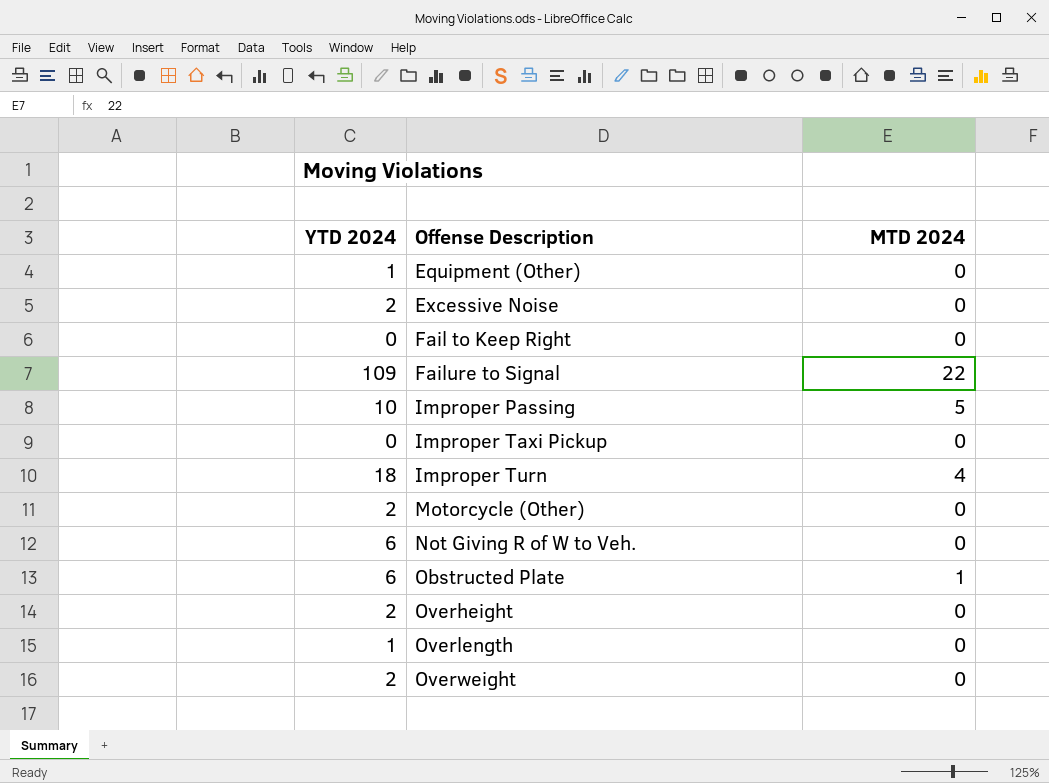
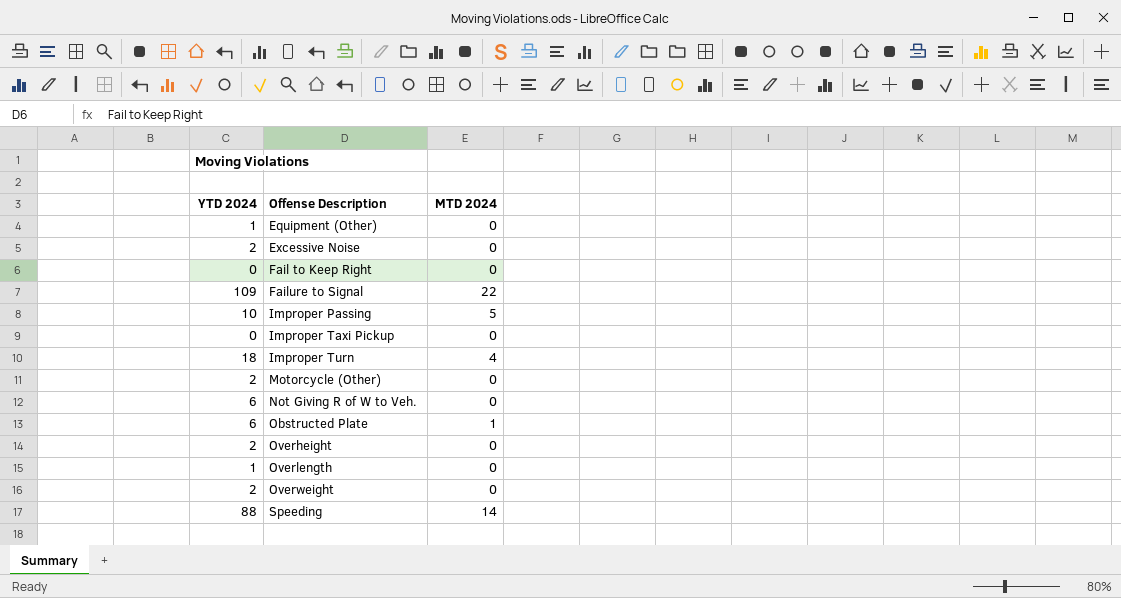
row Speeding: none -> 88 | 14

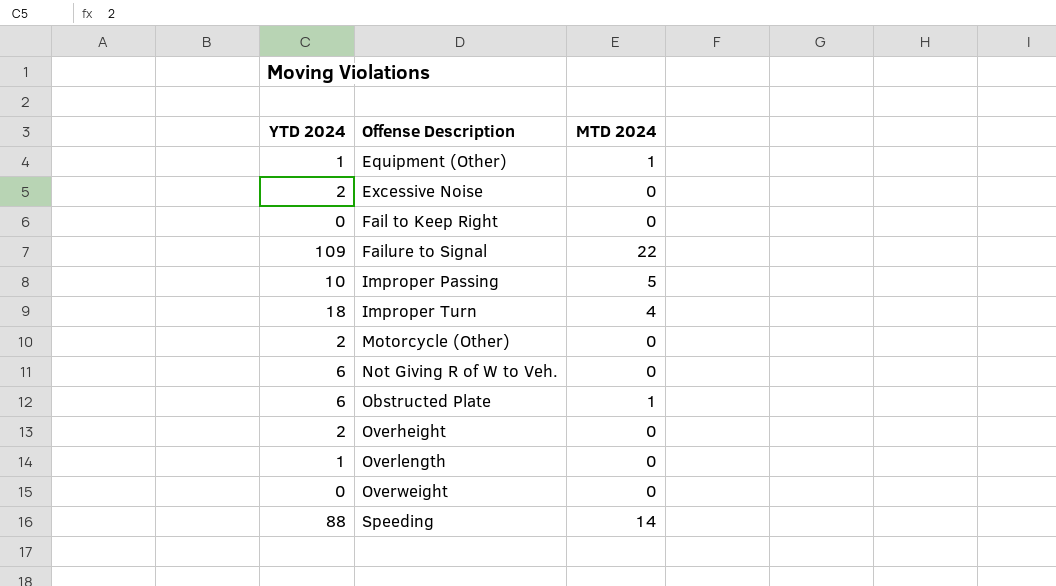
row Improper Taxi Pickup: 0 | 0 -> none
Equipment (Other) | MTD 2024: 0 -> 1
Overweight | YTD 2024: 2 -> 0

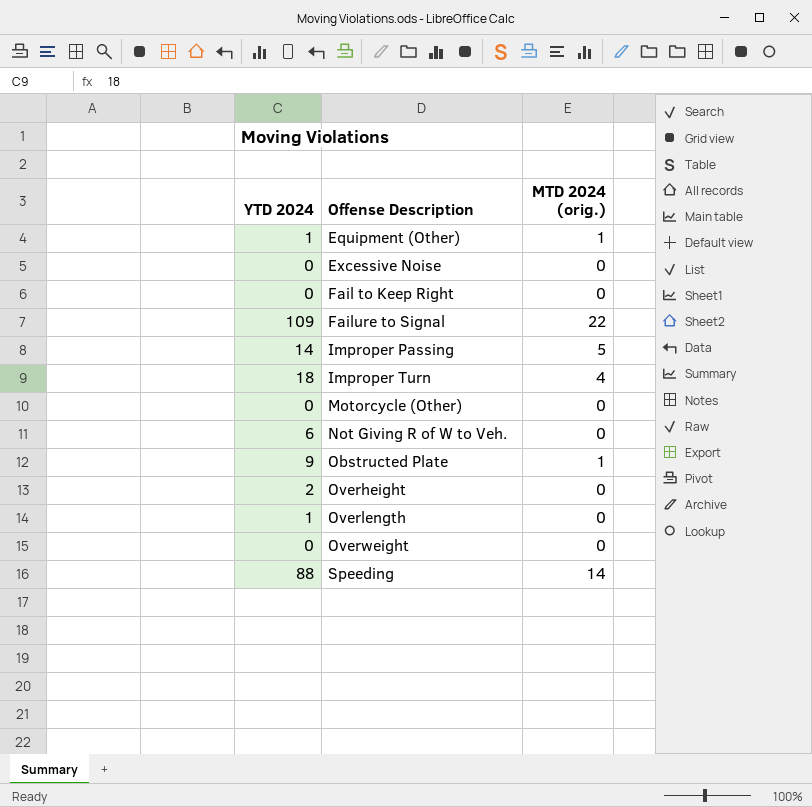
column name: MTD 2024 -> MTD 2024 (orig.)
Excessive Noise | YTD 2024: 2 -> 0
Improper Passing | YTD 2024: 10 -> 14
Motorcycle (Other) | YTD 2024: 2 -> 0
Obstructed Plate | YTD 2024: 6 -> 9

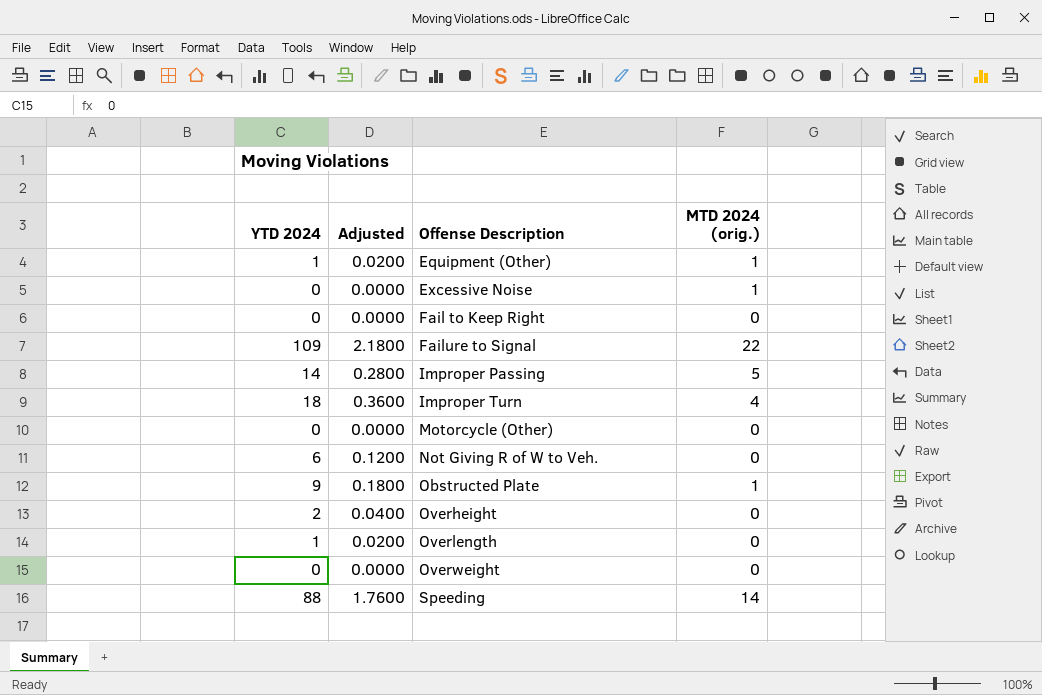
column Adjusted | formula: none -> [YTD 2024] * 0.02
Excessive Noise | MTD 2024 (orig.): 0 -> 1

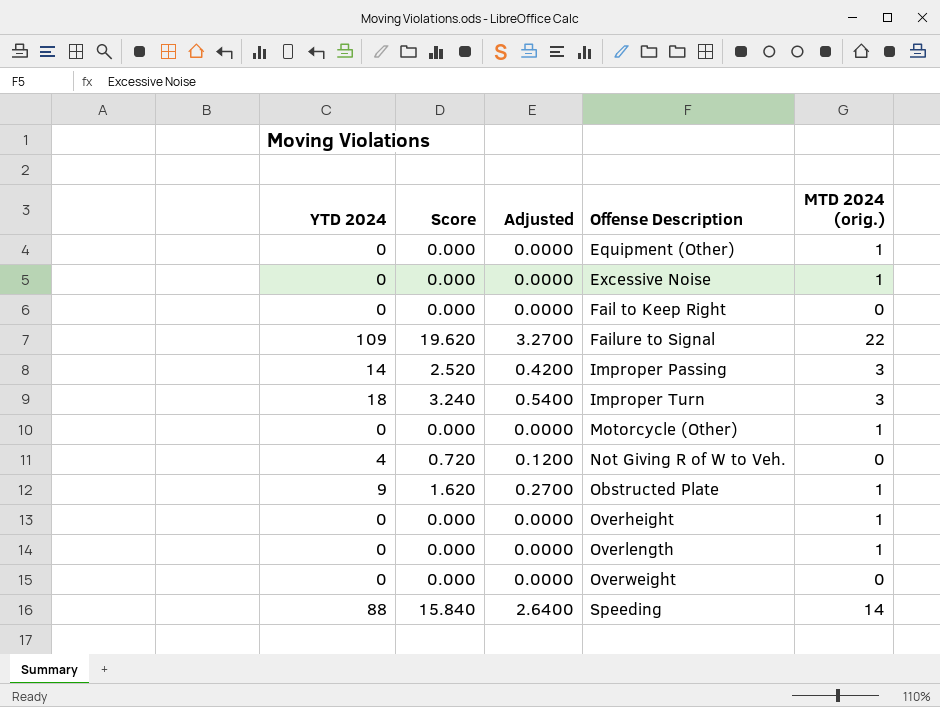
column Score | formula: none -> [YTD 2024] * 0.18
column Adjusted | formula: [YTD 2024] * 0.02 -> [YTD 2024] * 0.03
Equipment (Other) | YTD 2024: 1 -> 0
Improper Passing | MTD 2024 (orig.): 5 -> 3
Improper Turn | MTD 2024 (orig.): 4 -> 3
Motorcycle (Other) | MTD 2024 (orig.): 0 -> 1
Not Giving R of W to Veh. | YTD 2024: 6 -> 4
Overheight | YTD 2024: 2 -> 0
Overheight | MTD 2024 (orig.): 0 -> 1
Overlength | YTD 2024: 1 -> 0
Overlength | MTD 2024 (orig.): 0 -> 1

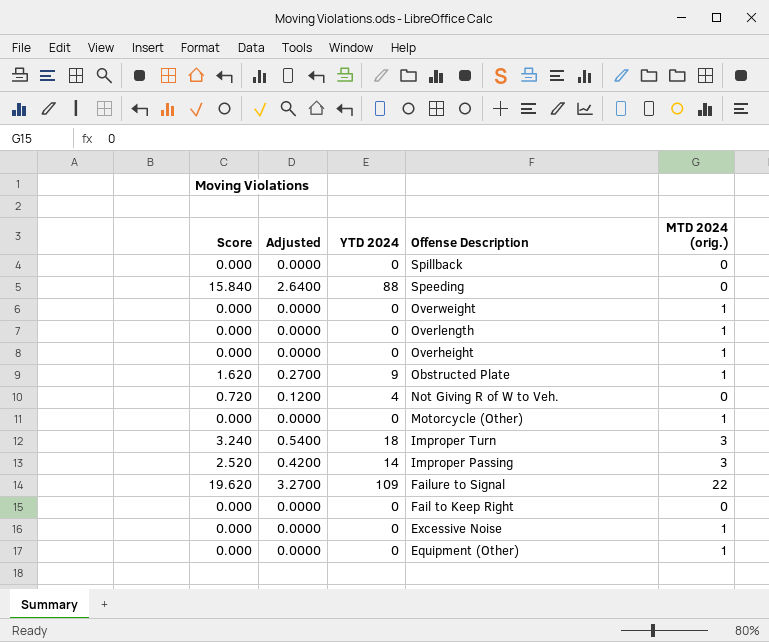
row order: Offense Description ascending -> Offense Description descending
column YTD 2024 | position: 1 -> 3
row Spillback: none -> 0.000 | 0.0000 | 0 | 0
Speeding | MTD 2024 (orig.): 14 -> 0
Overweight | MTD 2024 (orig.): 0 -> 1

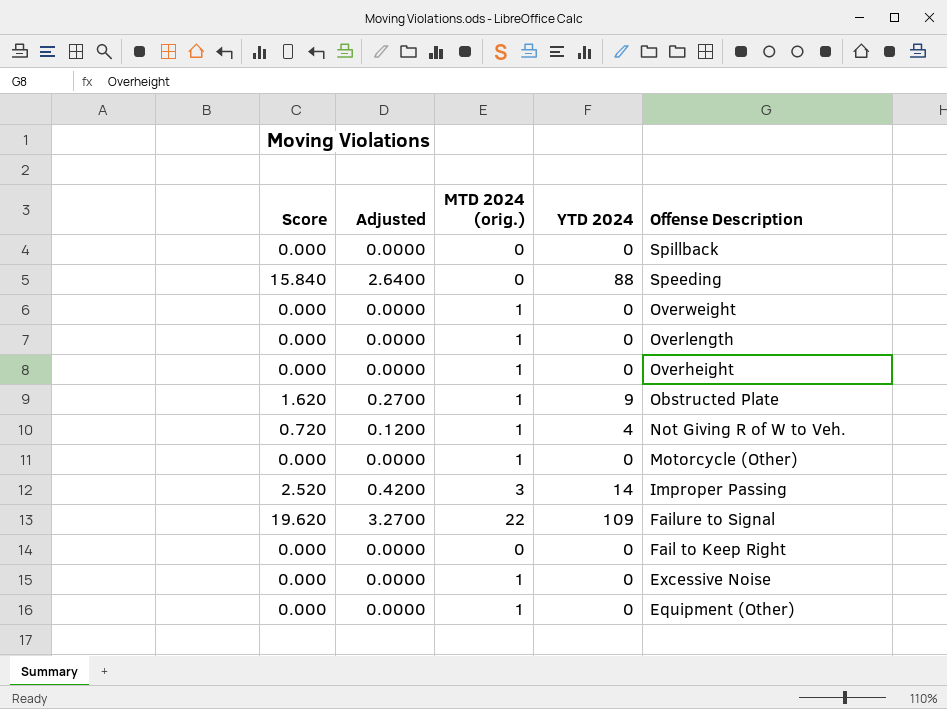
column MTD 2024 (orig.) | position: 5 -> 3
row Improper Turn: 3.240 | 0.5400 | 18 | 3 -> none
Not Giving R of W to Veh. | MTD 2024 (orig.): 0 -> 1

